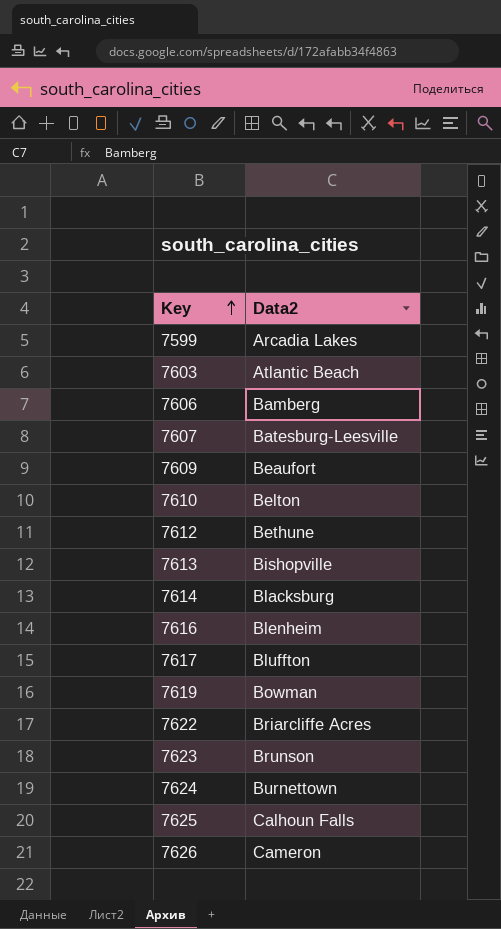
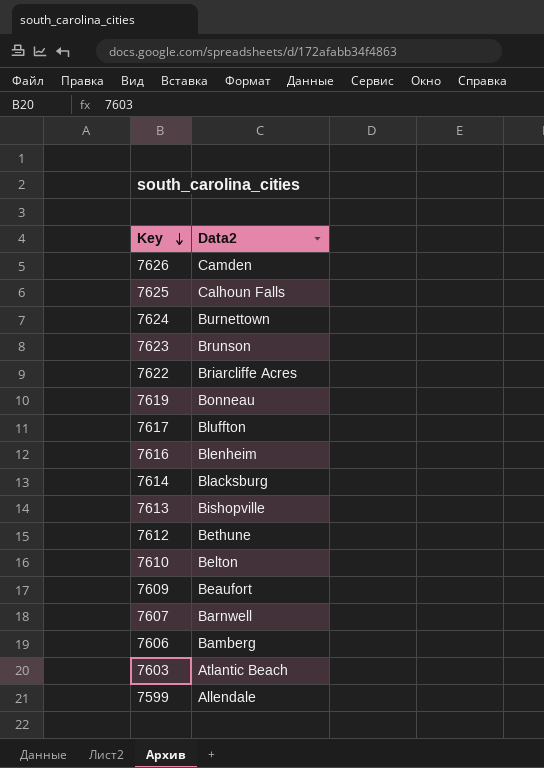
row order: Key ascending -> Key descending
7626 | Data2: Cameron -> Camden
7619 | Data2: Bowman -> Bonneau
7607 | Data2: Batesburg-Leesville -> Barnwell
7599 | Data2: Arcadia Lakes -> Allendale

